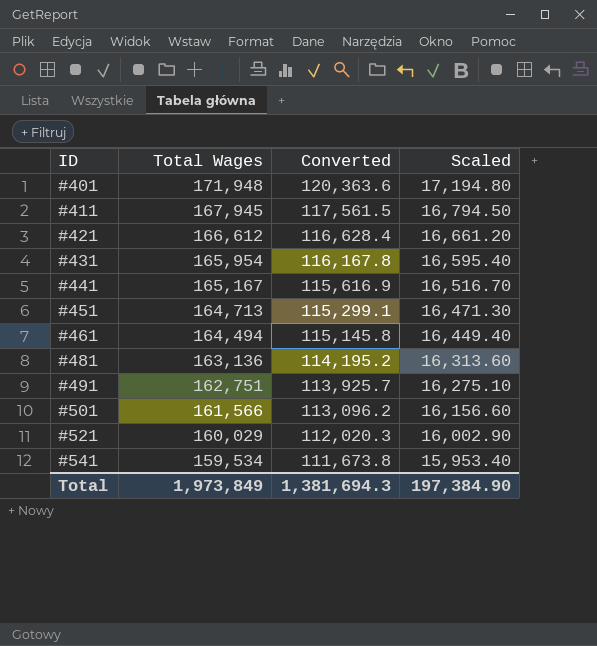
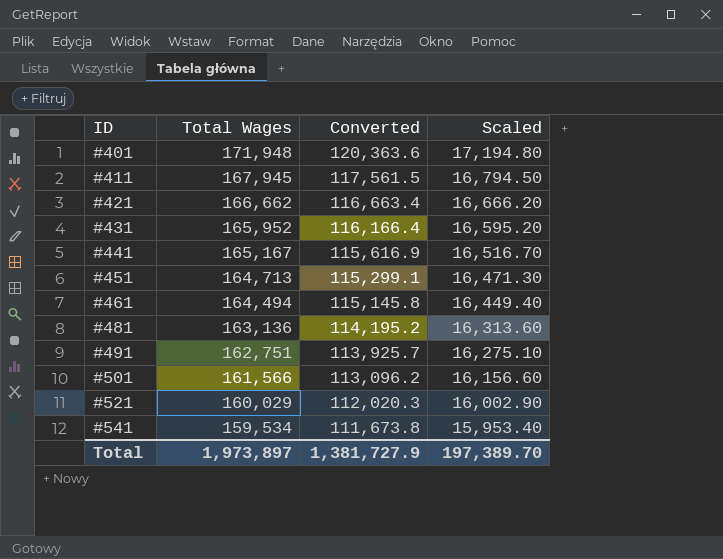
#421 | Total Wages: 166,612 -> 166,662
#421 | Converted: 116,628.4 -> 116,663.4
#421 | Scaled: 16,661.20 -> 16,666.20
#431 | Total Wages: 165,954 -> 165,952
#431 | Converted: 116,167.8 -> 116,166.4
#431 | Scaled: 16,595.40 -> 16,595.20
Total | Total Wages: 1,973,849 -> 1,973,897
Total | Converted: 1,381,694.3 -> 1,381,727.9
Total | Scaled: 197,384.90 -> 197,389.70

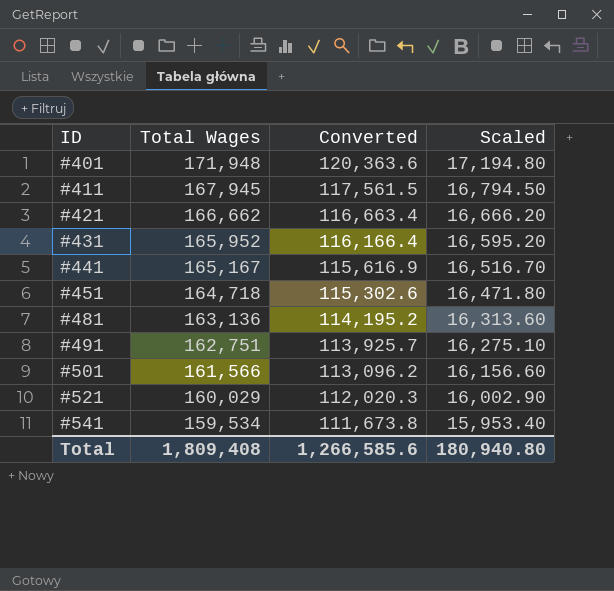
row #461: 164,494 | 115,145.8 | 16,449.40 -> none
#451 | Total Wages: 164,713 -> 164,718
#451 | Converted: 115,299.1 -> 115,302.6
#451 | Scaled: 16,471.30 -> 16,471.80
Total | Total Wages: 1,973,897 -> 1,809,408
Total | Converted: 1,381,727.9 -> 1,266,585.6
Total | Scaled: 197,389.70 -> 180,940.80

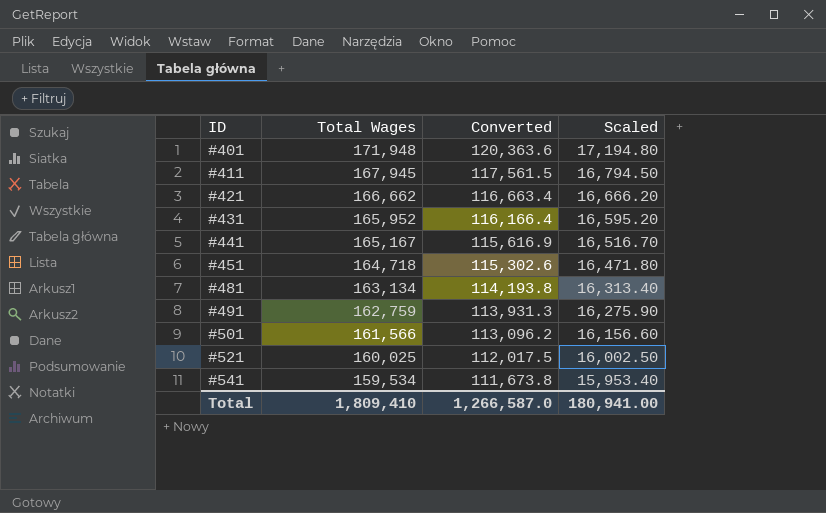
#481 | Total Wages: 163,136 -> 163,134
#481 | Converted: 114,195.2 -> 114,193.8
#481 | Scaled: 16,313.60 -> 16,313.40
#491 | Total Wages: 162,751 -> 162,759
#491 | Converted: 113,925.7 -> 113,931.3
#491 | Scaled: 16,275.10 -> 16,275.90
#521 | Total Wages: 160,029 -> 160,025
#521 | Converted: 112,020.3 -> 112,017.5
#521 | Scaled: 16,002.90 -> 16,002.50
Total | Total Wages: 1,809,408 -> 1,809,410
Total | Converted: 1,266,585.6 -> 1,266,587.0
Total | Scaled: 180,940.80 -> 180,941.00

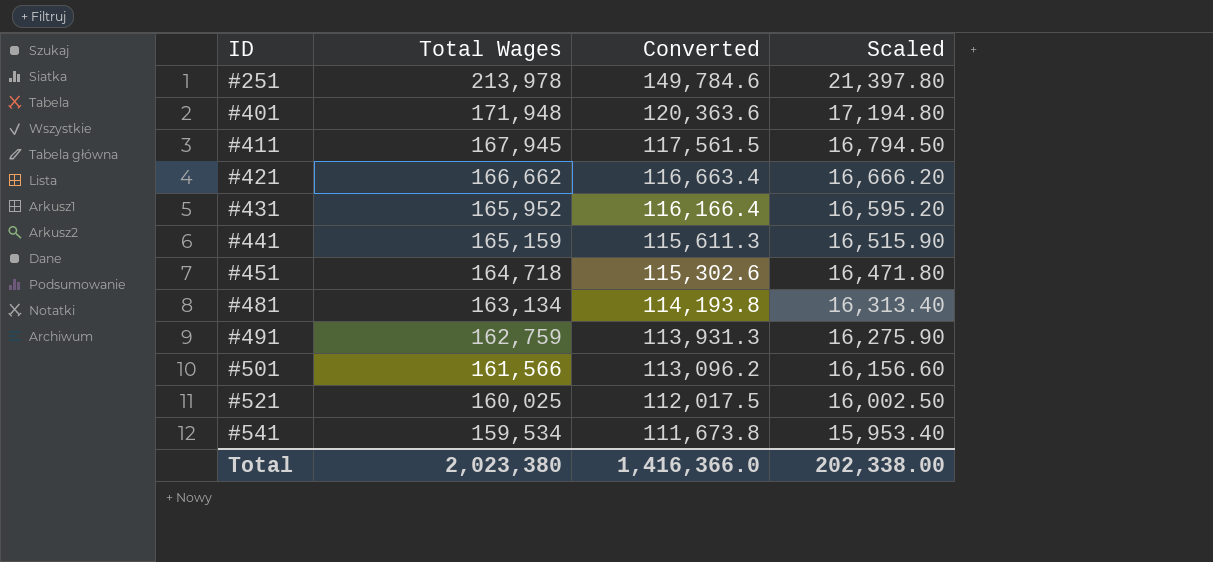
row #251: none -> 213,978 | 149,784.6 | 21,397.80
#441 | Total Wages: 165,167 -> 165,159
#441 | Converted: 115,616.9 -> 115,611.3
#441 | Scaled: 16,516.70 -> 16,515.90
Total | Total Wages: 1,809,410 -> 2,023,380
Total | Converted: 1,266,587.0 -> 1,416,366.0
Total | Scaled: 180,941.00 -> 202,338.00

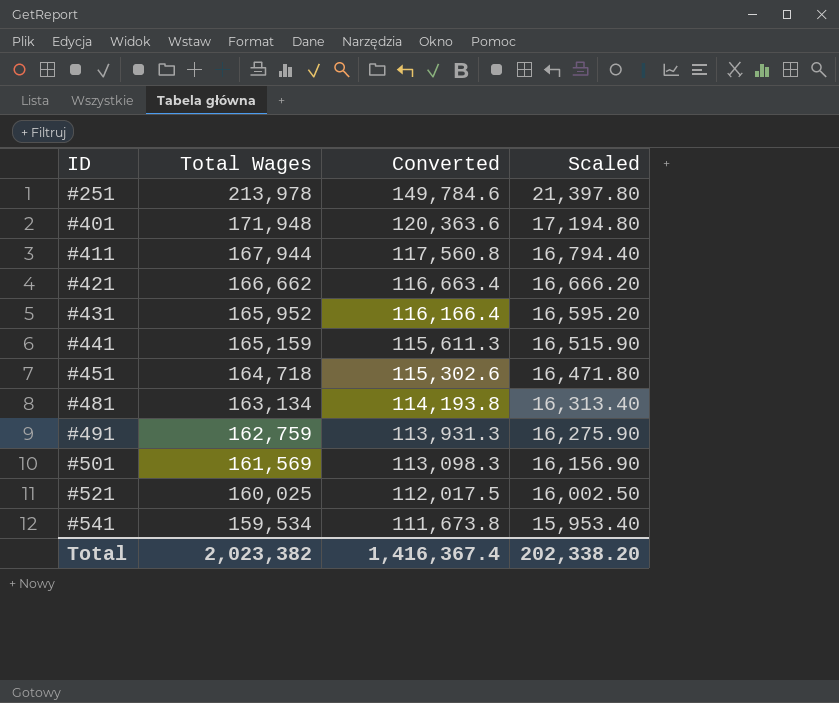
#411 | Total Wages: 167,945 -> 167,944
#411 | Converted: 117,561.5 -> 117,560.8
#411 | Scaled: 16,794.50 -> 16,794.40
#501 | Total Wages: 161,566 -> 161,569
#501 | Converted: 113,096.2 -> 113,098.3
#501 | Scaled: 16,156.60 -> 16,156.90
Total | Total Wages: 2,023,380 -> 2,023,382
Total | Converted: 1,416,366.0 -> 1,416,367.4
Total | Scaled: 202,338.00 -> 202,338.20

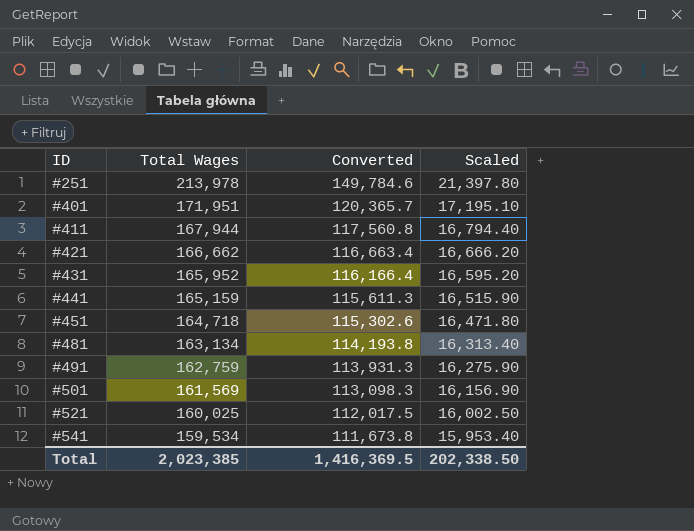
#401 | Total Wages: 171,948 -> 171,951
#401 | Converted: 120,363.6 -> 120,365.7
#401 | Scaled: 17,194.80 -> 17,195.10
Total | Total Wages: 2,023,382 -> 2,023,385
Total | Converted: 1,416,367.4 -> 1,416,369.5
Total | Scaled: 202,338.20 -> 202,338.50

